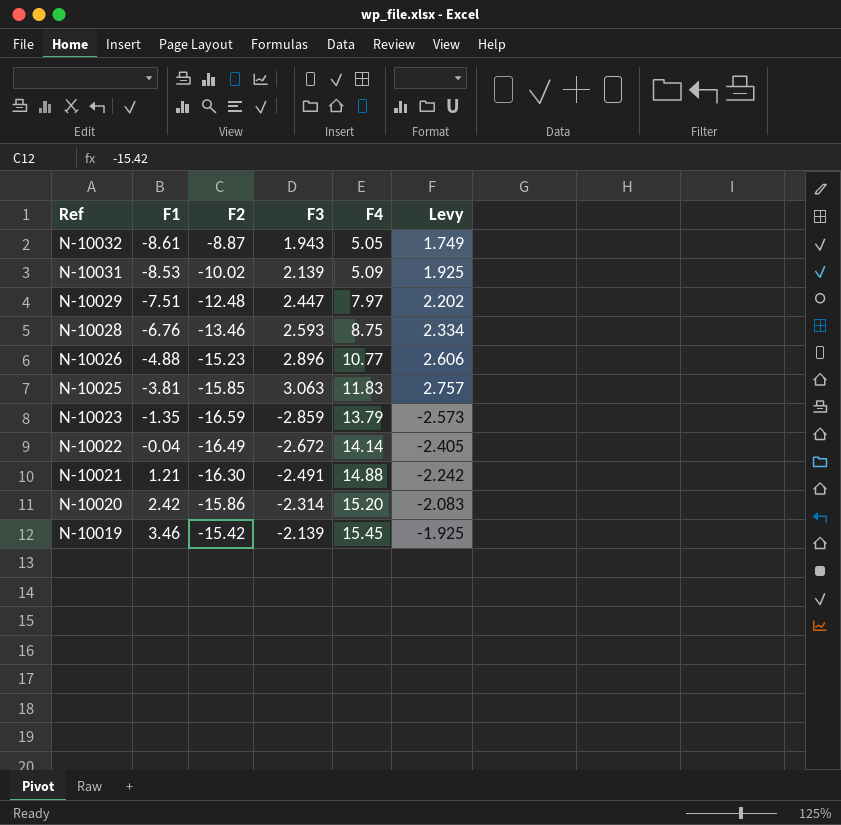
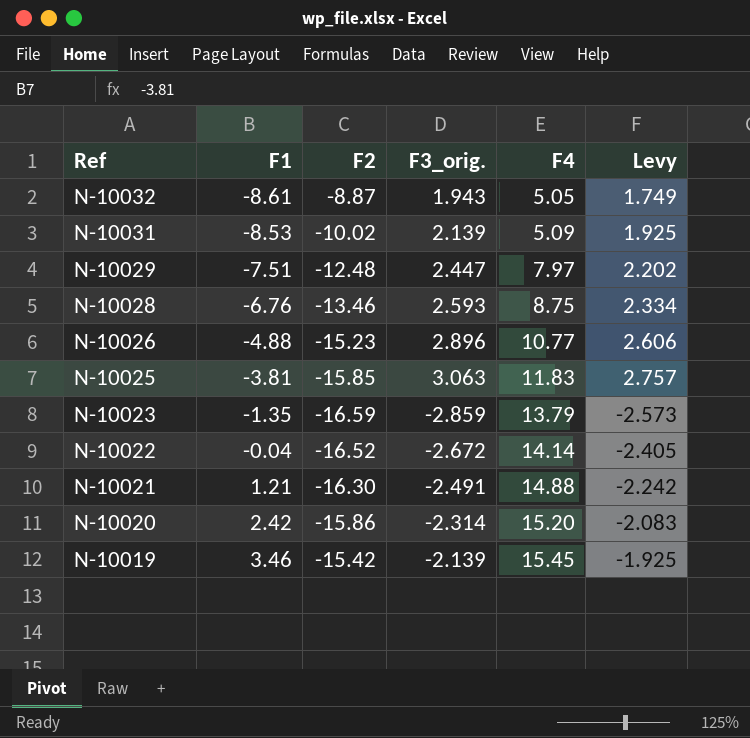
column name: F3 -> F3_orig.
N-10022 | F2: -16.49 -> -16.52

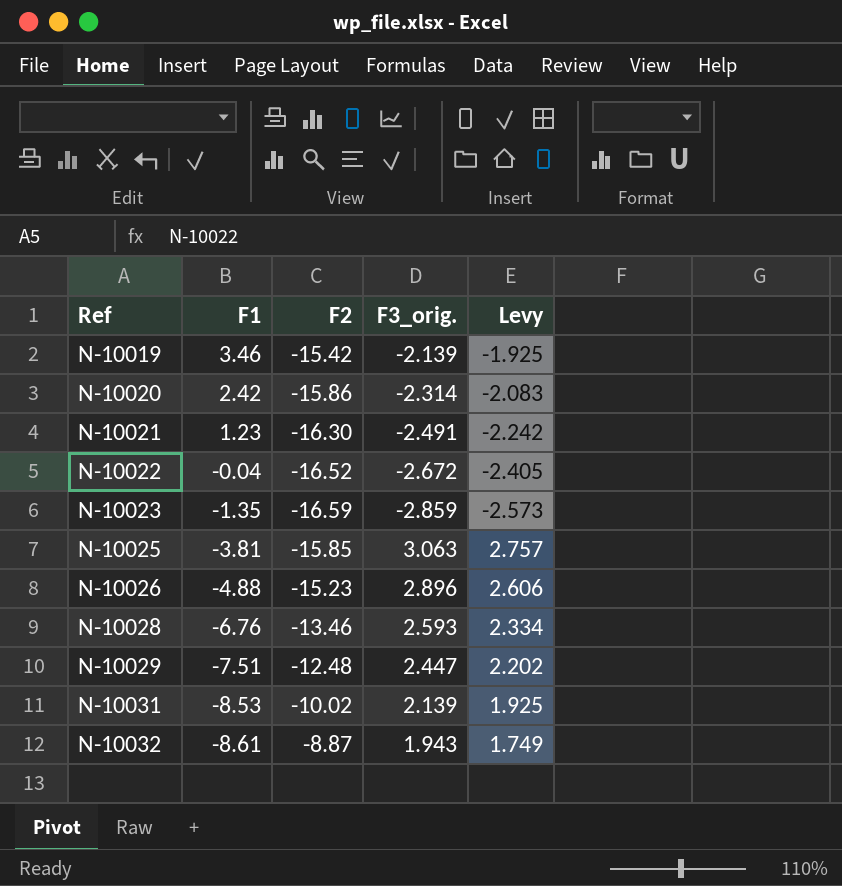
row order: Ref descending -> Ref ascending
column F4 | position: 5 -> none
N-10021 | F1: 1.21 -> 1.23

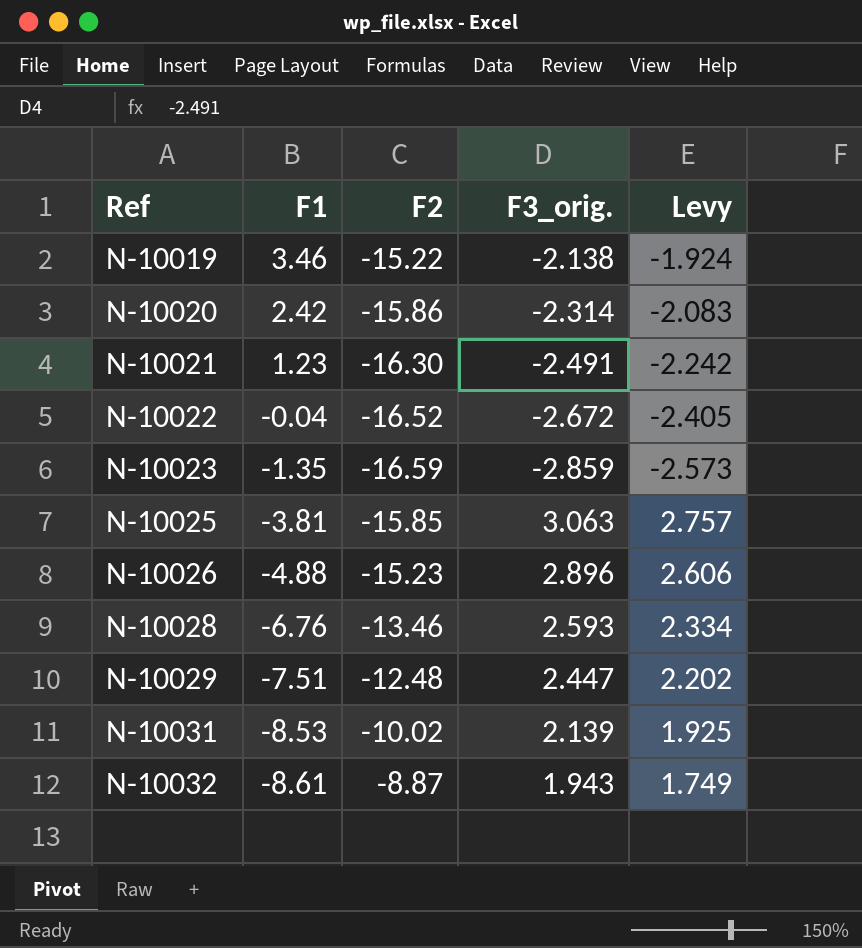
N-10019 | F2: -15.42 -> -15.22
N-10019 | F3_orig.: -2.139 -> -2.138
N-10019 | Levy: -1.925 -> -1.924

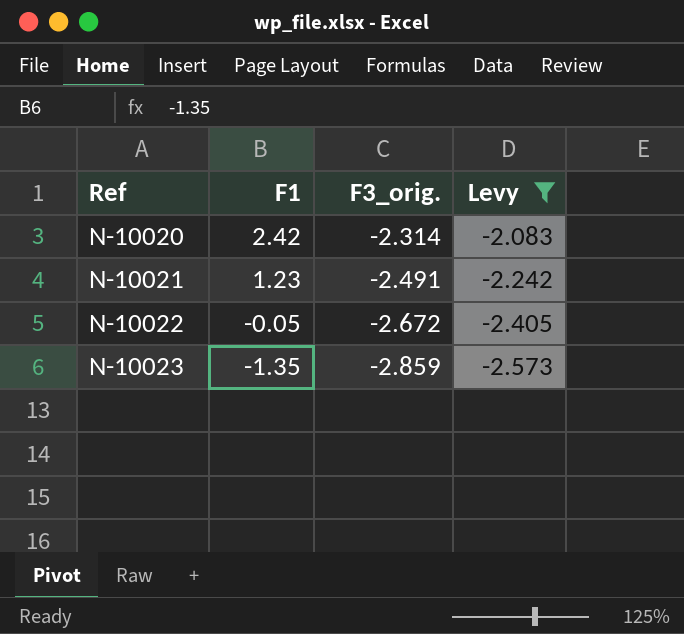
filter: none -> Levy <= -2.083
column F2 | position: 3 -> none
N-10022 | F1: -0.04 -> -0.05

